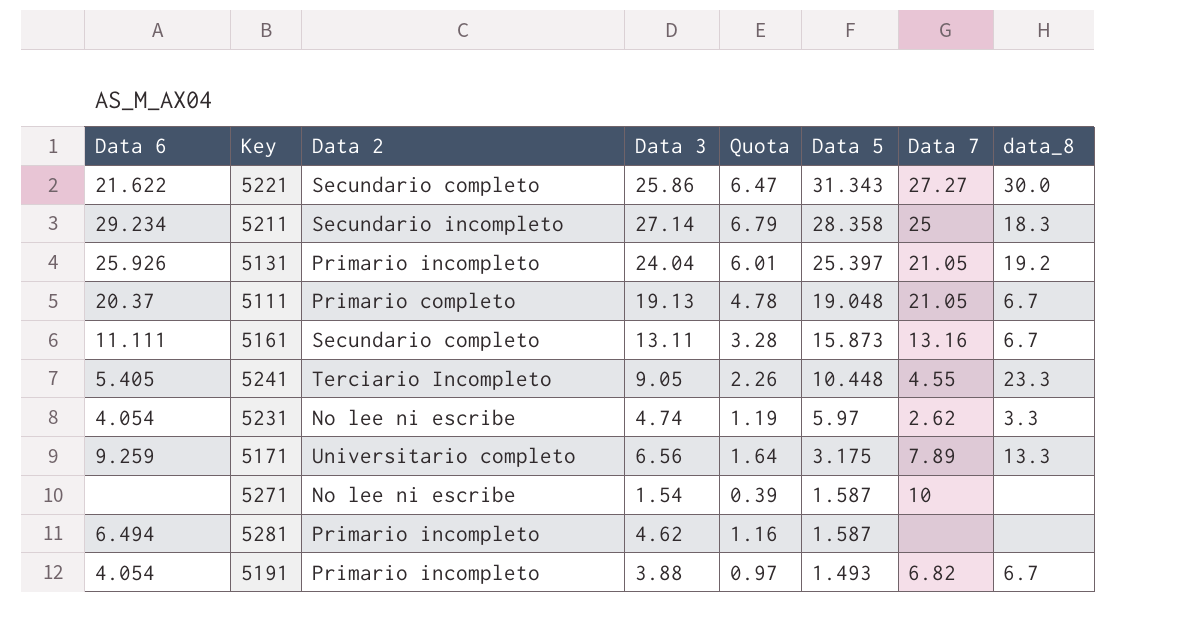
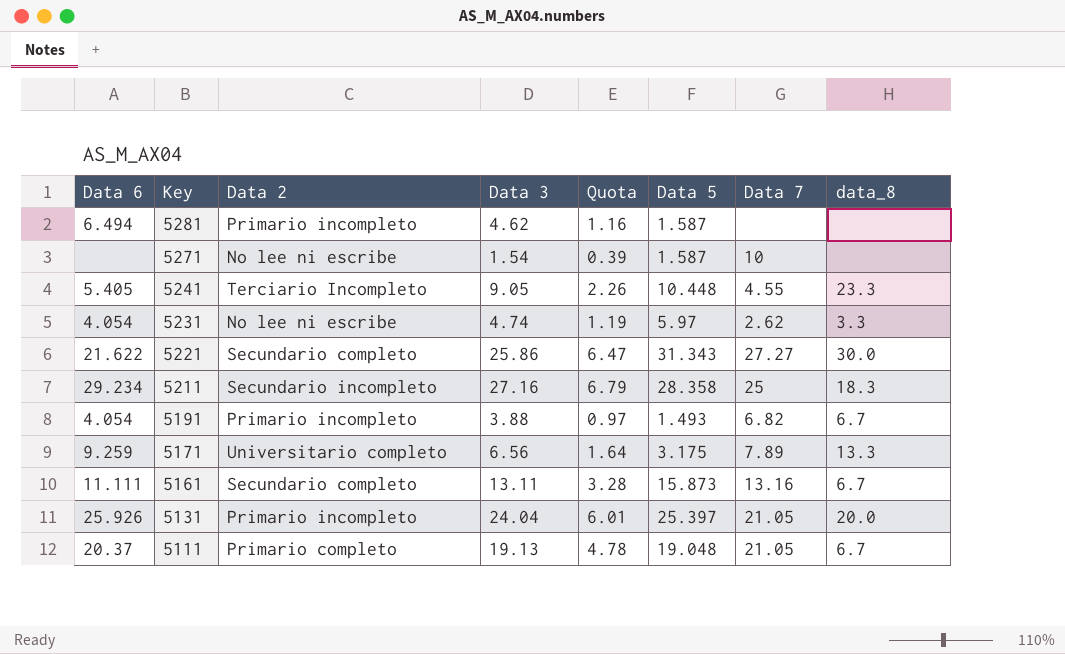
row order: Data 5 descending -> Key descending
5211 | Data 3: 27.14 -> 27.16
5131 | data_8: 19.2 -> 20.0

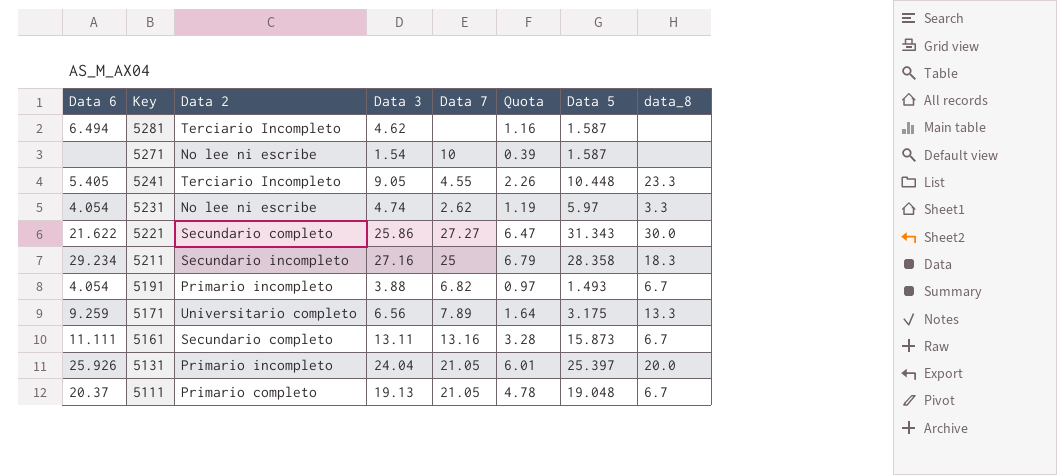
column Data 7 | position: 7 -> 5
5281 | Data 2: Primario incompleto -> Terciario Incompleto

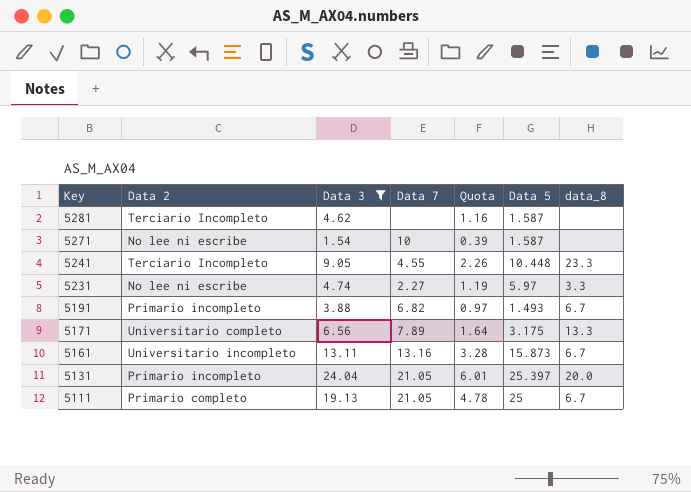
filter: none -> Data 3 <= 24.04
column Data 6 | position: 1 -> none
5231 | Data 7: 2.62 -> 2.27
5161 | Data 2: Secundario completo -> Universitario incompleto
5111 | Data 5: 19.048 -> 25

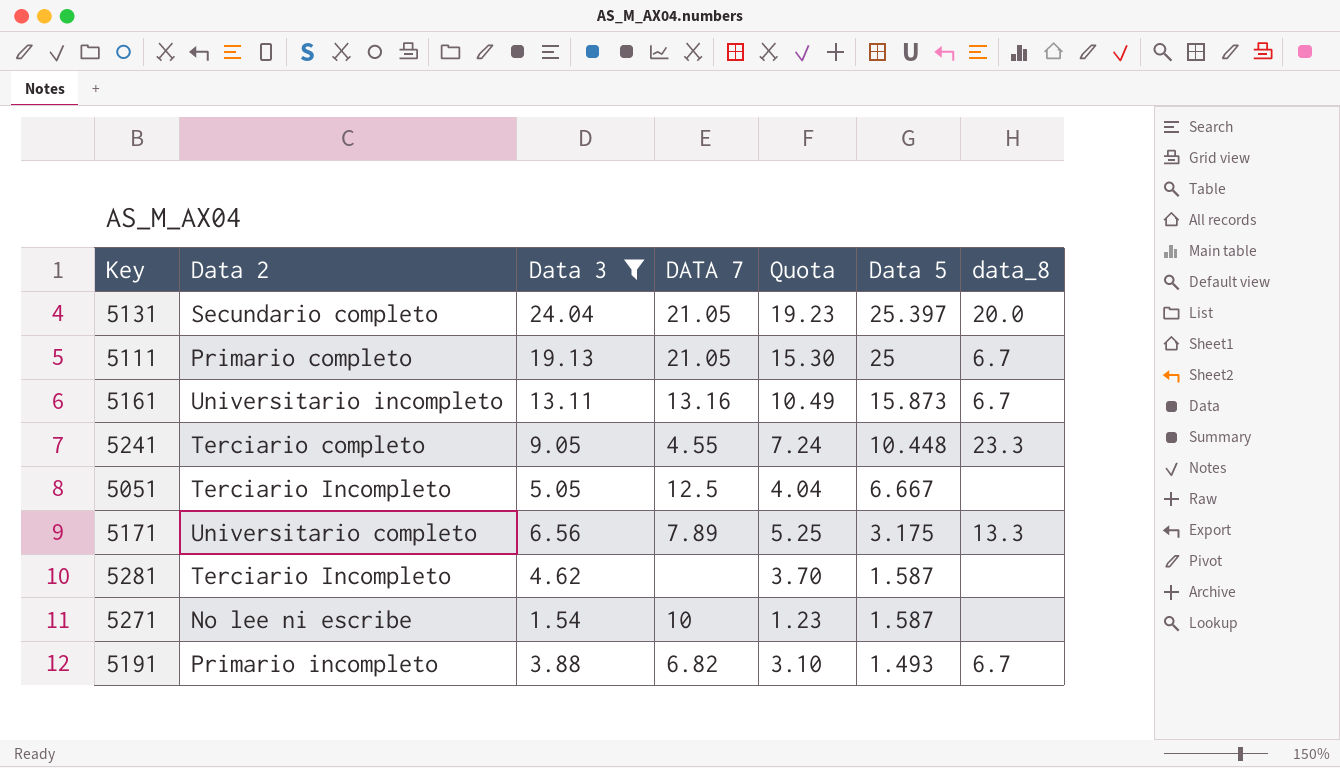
row order: Key descending -> Data 5 descending
column name: Data 7 -> DATA 7
column Quota | formula: [Data 3] * 0.25 -> [Data 3] * 0.8
row 5231: No lee ni escribe | 4.74 | 2.27 | 1.19 | 5.97 | 3.3 -> none
5131 | Data 2: Primario incompleto -> Secundario completo
5241 | Data 2: Terciario Incompleto -> Terciario completo
row 5051: none -> Terciario Incompleto | 5.05 | 12.5 | 4.04 | 6.667 | none

